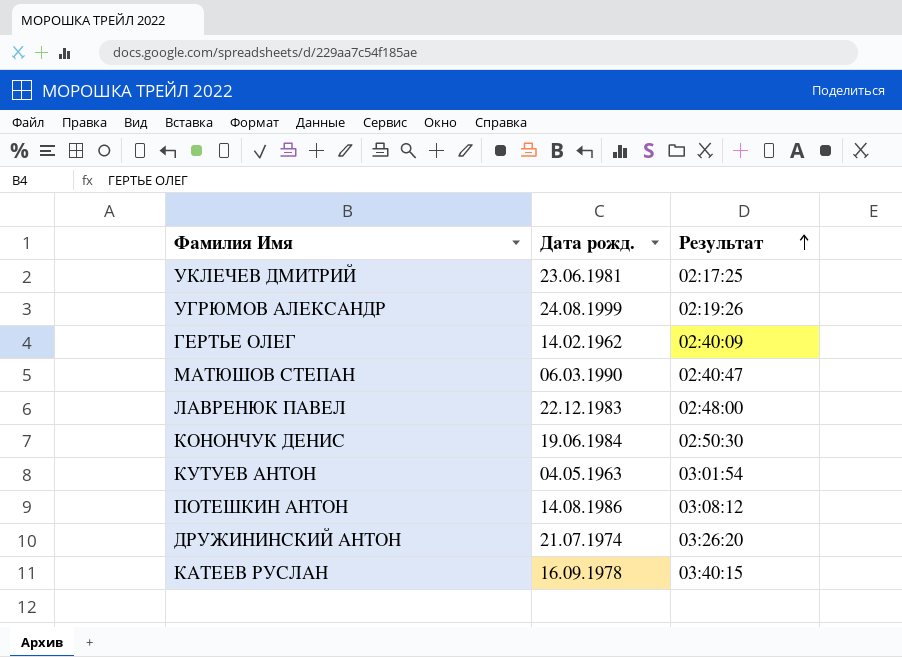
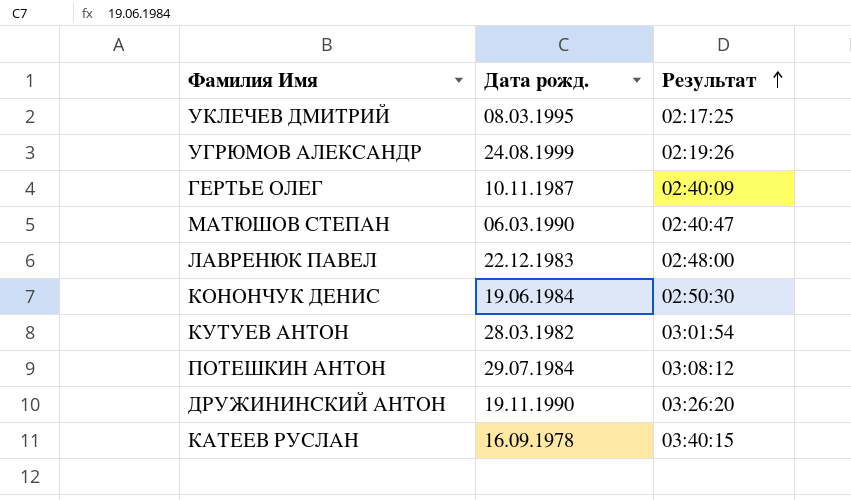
УКЛЕЧЕВ ДМИТРИЙ | Дата рожд.: 23.06.1981 -> 08.03.1995
ГЕРТЬЕ ОЛЕГ | Дата рожд.: 14.02.1962 -> 10.11.1987
КУТУЕВ АНТОН | Дата рожд.: 04.05.1963 -> 28.03.1982
ПОТЕШКИН АНТОН | Дата рожд.: 14.08.1986 -> 29.07.1984
ДРУЖИНИНСКИЙ АНТОН | Дата рожд.: 21.07.1974 -> 19.11.1990

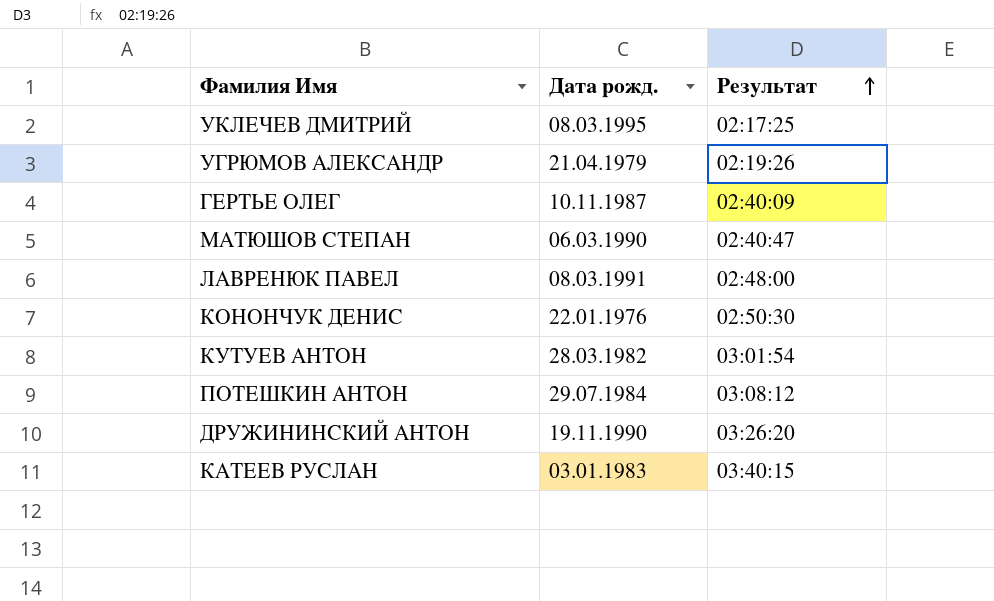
УГРЮМОВ АЛЕКСАНДР | Дата рожд.: 24.08.1999 -> 21.04.1979
ЛАВРЕНЮК ПАВЕЛ | Дата рожд.: 22.12.1983 -> 08.03.1991
КОНОНЧУК ДЕНИС | Дата рожд.: 19.06.1984 -> 22.01.1976
КАТЕЕВ РУСЛАН | Дата рожд.: 16.09.1978 -> 03.01.1983

